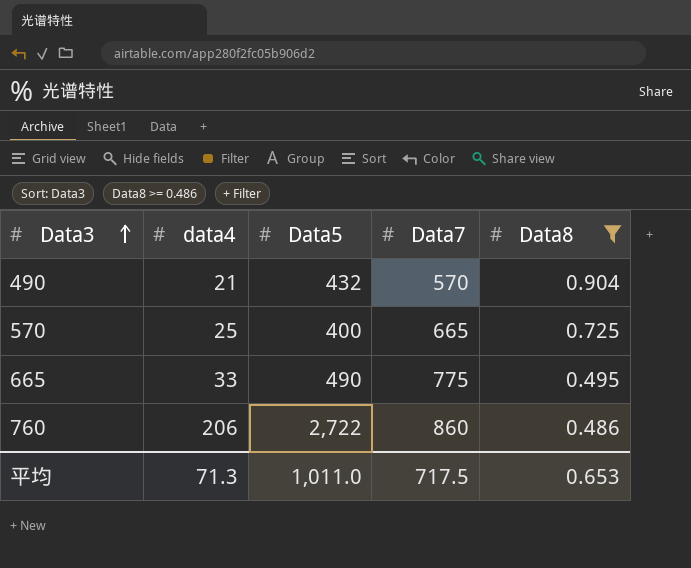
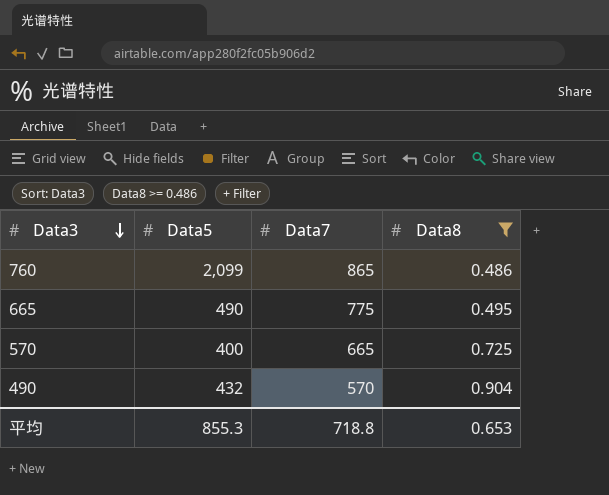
row order: Data3 ascending -> Data3 descending
column data4 | position: 2 -> none
760 | Data5: 2,722 -> 2,099
760 | Data7: 860 -> 865
平均 | Data5: 1,011.0 -> 855.3
平均 | Data7: 717.5 -> 718.8

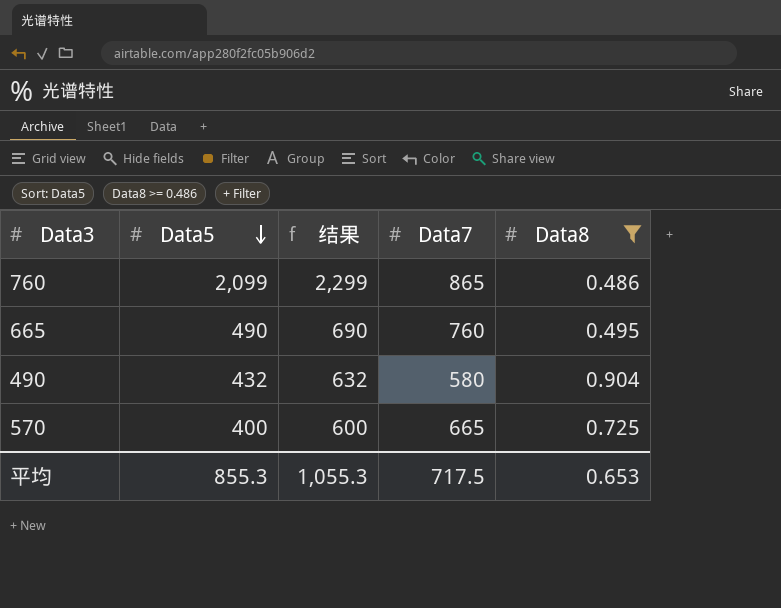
row order: Data3 descending -> Data5 descending
column 结果 | formula: none -> [Data5] + 200
665 | Data7: 775 -> 760
490 | Data7: 570 -> 580
平均 | Data7: 718.8 -> 717.5

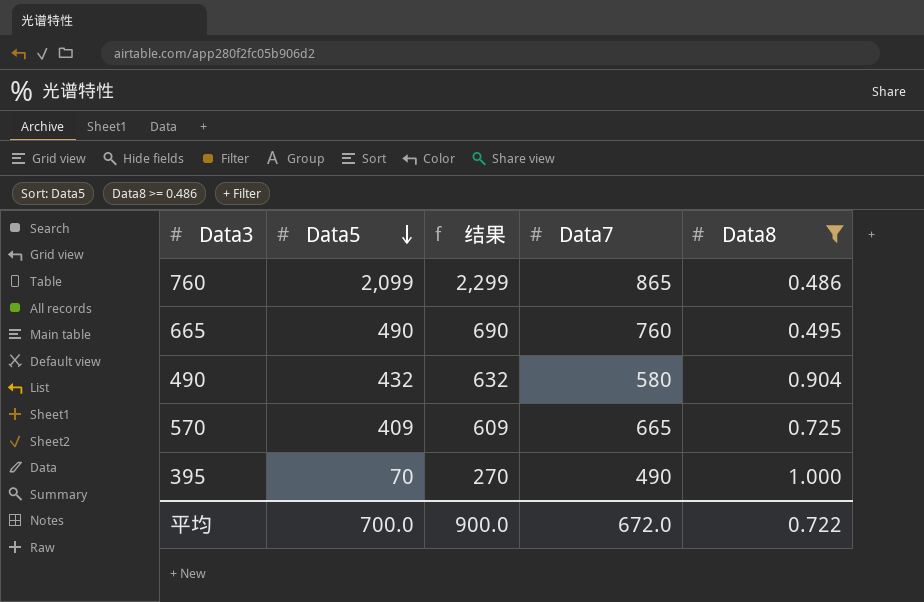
570 | Data5: 400 -> 409
570 | 结果: 600 -> 609
row 395: none -> 70 | 270 | 490 | 1.000
平均 | Data5: 855.3 -> 700.0
平均 | 结果: 1,055.3 -> 900.0
平均 | Data7: 717.5 -> 672.0
平均 | Data8: 0.653 -> 0.722

